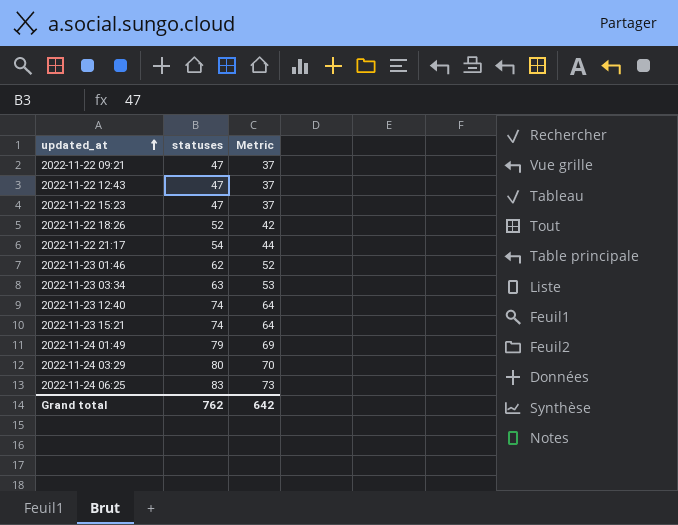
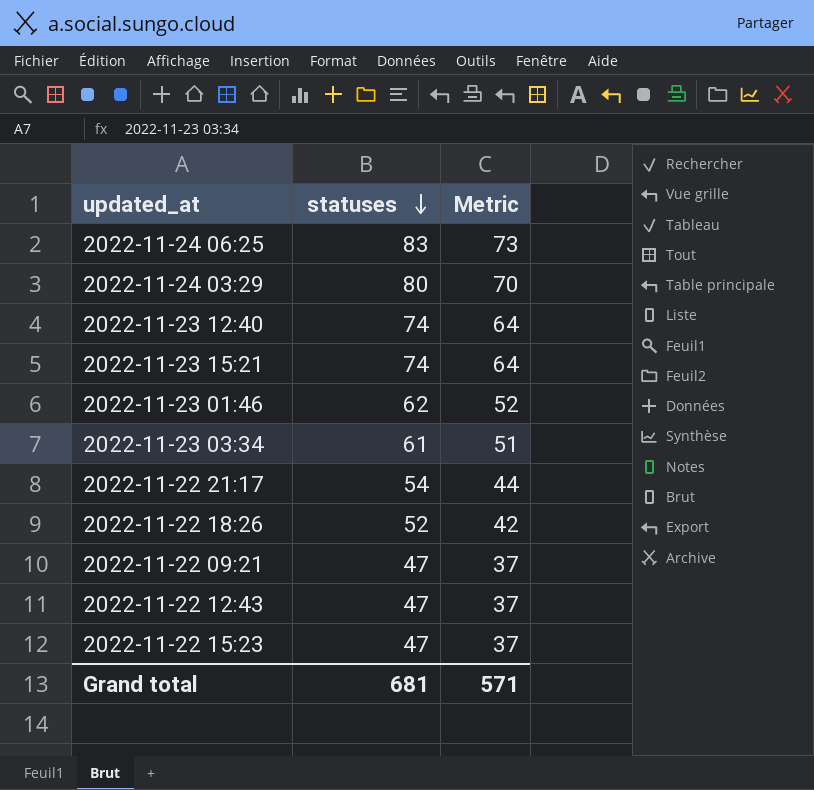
row order: updated_at ascending -> statuses descending
row 2022-11-24 01:49: 79 | 69 -> none
2022-11-23 03:34 | statuses: 63 -> 61
2022-11-23 03:34 | Metric: 53 -> 51
Grand total | statuses: 762 -> 681
Grand total | Metric: 642 -> 571

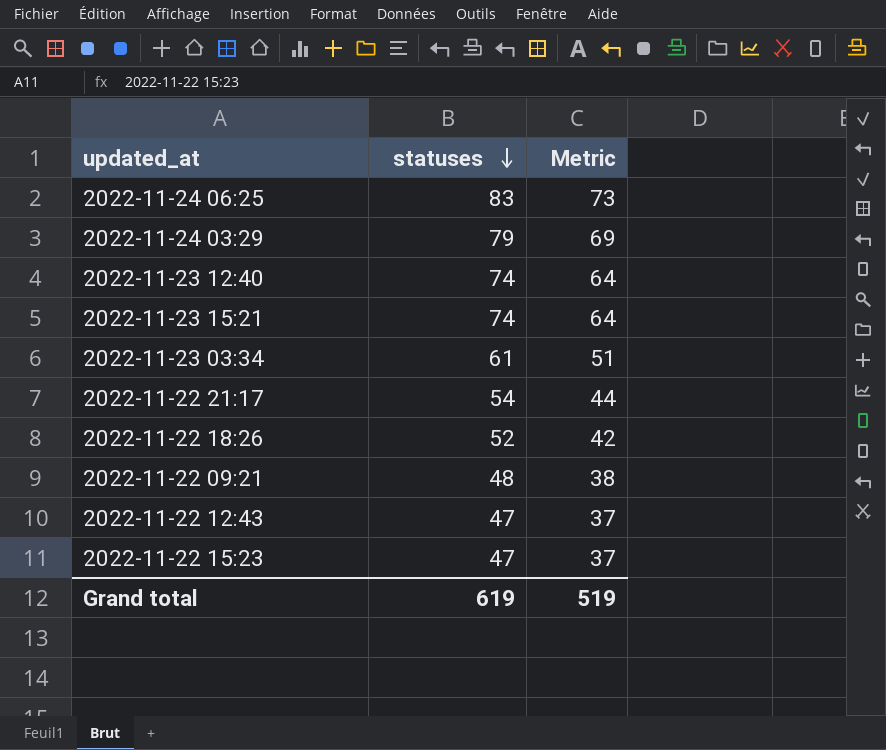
row 2022-11-23 01:46: 62 | 52 -> none
2022-11-24 03:29 | statuses: 80 -> 79
2022-11-24 03:29 | Metric: 70 -> 69
2022-11-22 09:21 | statuses: 47 -> 48
2022-11-22 09:21 | Metric: 37 -> 38
Grand total | statuses: 681 -> 619
Grand total | Metric: 571 -> 519

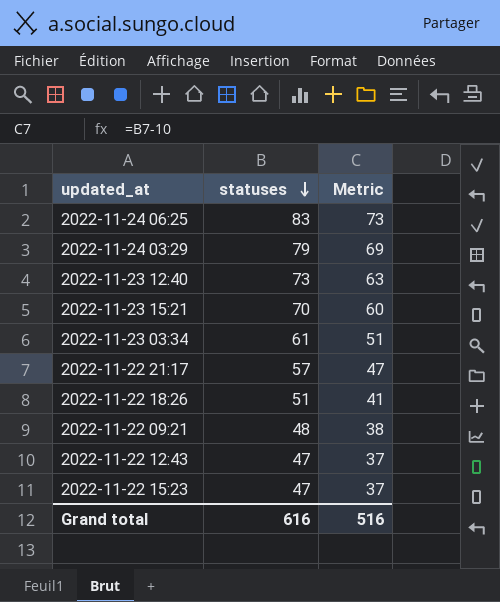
2022-11-23 12:40 | statuses: 74 -> 73
2022-11-23 12:40 | Metric: 64 -> 63
2022-11-23 15:21 | statuses: 74 -> 70
2022-11-23 15:21 | Metric: 64 -> 60
2022-11-22 21:17 | statuses: 54 -> 57
2022-11-22 21:17 | Metric: 44 -> 47
2022-11-22 18:26 | statuses: 52 -> 51
2022-11-22 18:26 | Metric: 42 -> 41
Grand total | statuses: 619 -> 616
Grand total | Metric: 519 -> 516

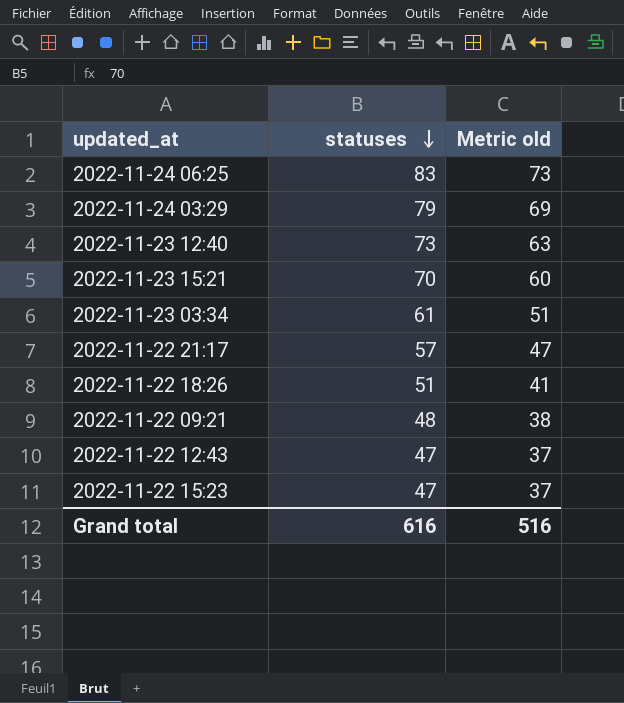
column name: Metric -> Metric old

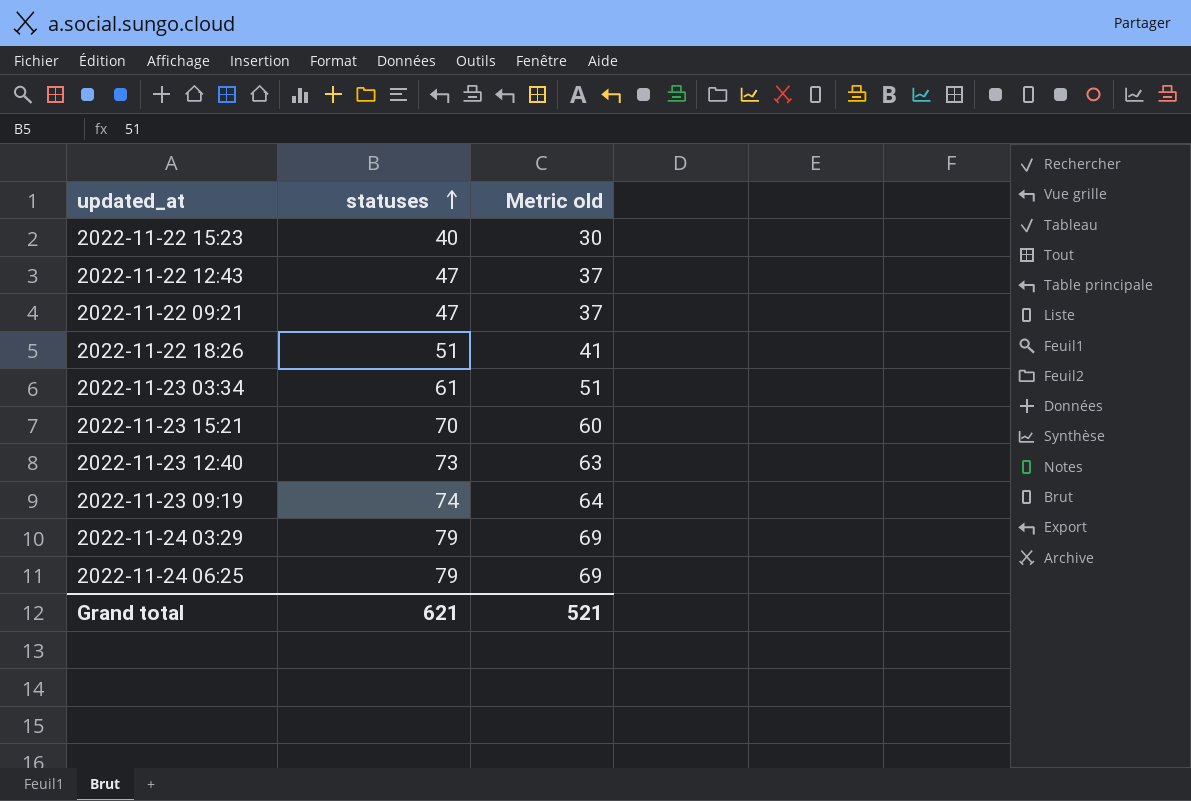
row order: statuses descending -> statuses ascending
row 2022-11-22 21:17: 57 | 47 -> none
2022-11-22 15:23 | statuses: 47 -> 40
2022-11-22 15:23 | Metric old: 37 -> 30
2022-11-22 09:21 | statuses: 48 -> 47
2022-11-22 09:21 | Metric old: 38 -> 37
row 2022-11-23 09:19: none -> 74 | 64
2022-11-24 06:25 | statuses: 83 -> 79
2022-11-24 06:25 | Metric old: 73 -> 69
Grand total | statuses: 616 -> 621
Grand total | Metric old: 516 -> 521

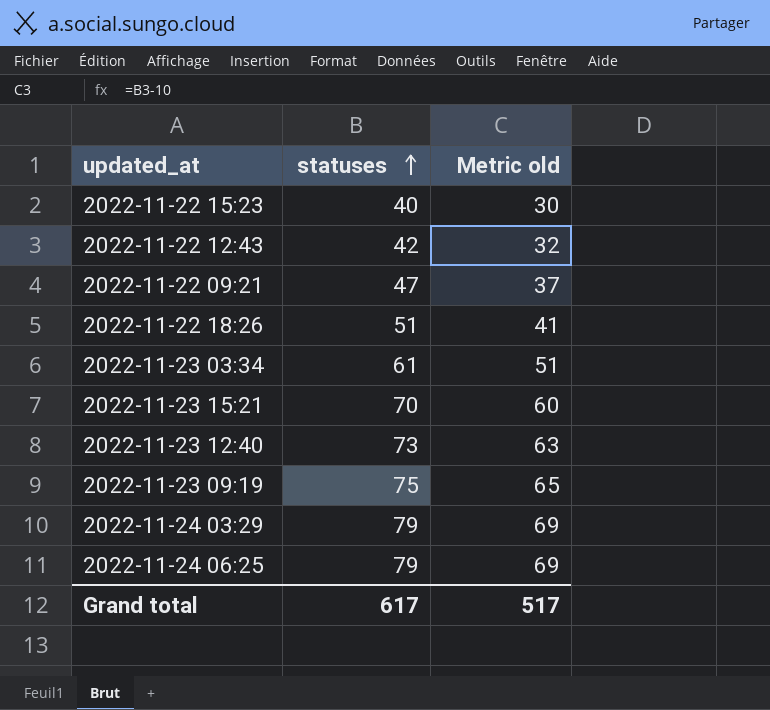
2022-11-22 12:43 | statuses: 47 -> 42
2022-11-22 12:43 | Metric old: 37 -> 32
2022-11-23 09:19 | statuses: 74 -> 75
2022-11-23 09:19 | Metric old: 64 -> 65
Grand total | statuses: 621 -> 617
Grand total | Metric old: 521 -> 517

